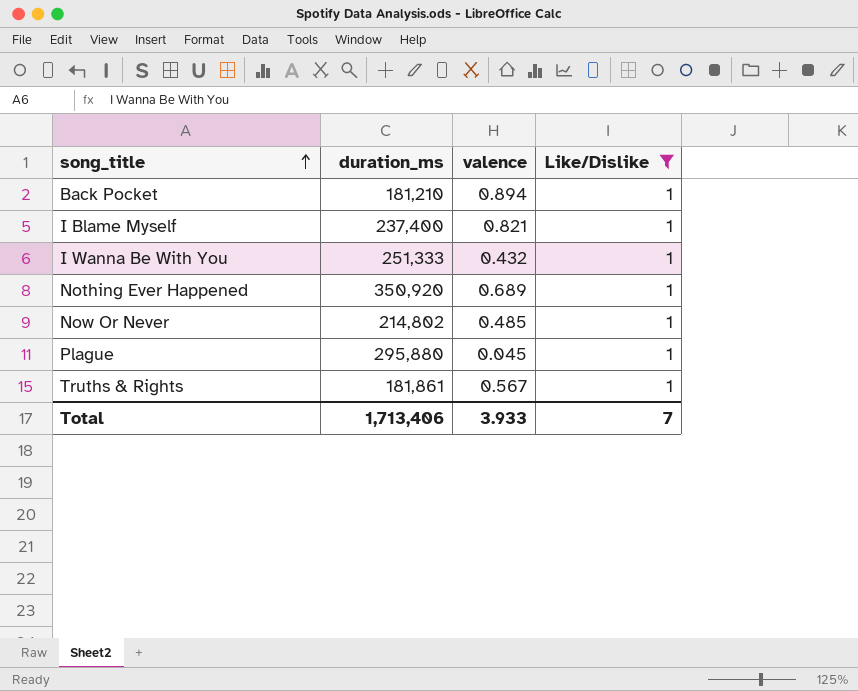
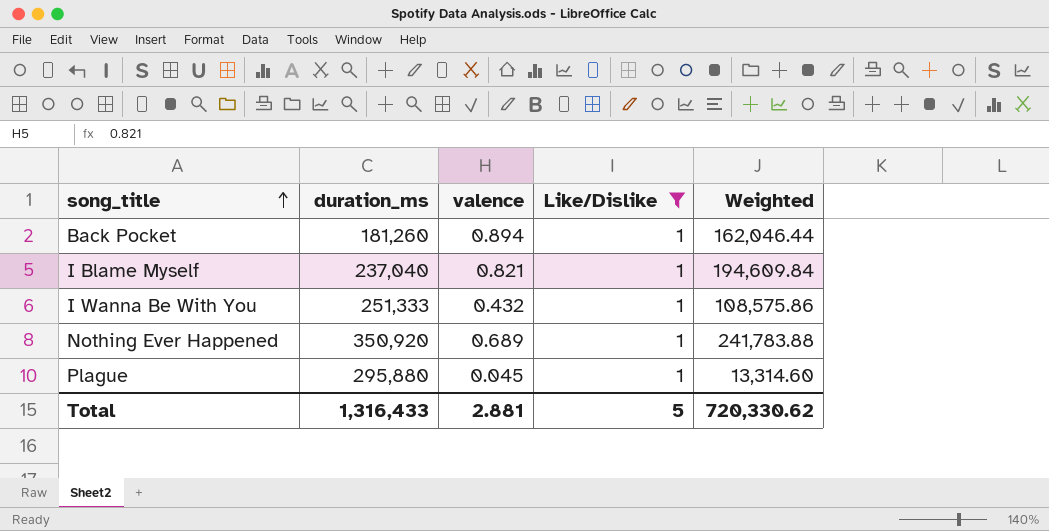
column Weighted | formula: none -> [duration_ms] * [valence]
row Now Or Never: 214,802 | 0.485 | 1 -> none
row Truths & Rights: 181,861 | 0.567 | 1 -> none
Back Pocket | duration_ms: 181,210 -> 181,260
I Blame Myself | duration_ms: 237,400 -> 237,040
Total | duration_ms: 1,713,406 -> 1,316,433
Total | valence: 3.933 -> 2.881
Total | Like/Dislike: 7 -> 5

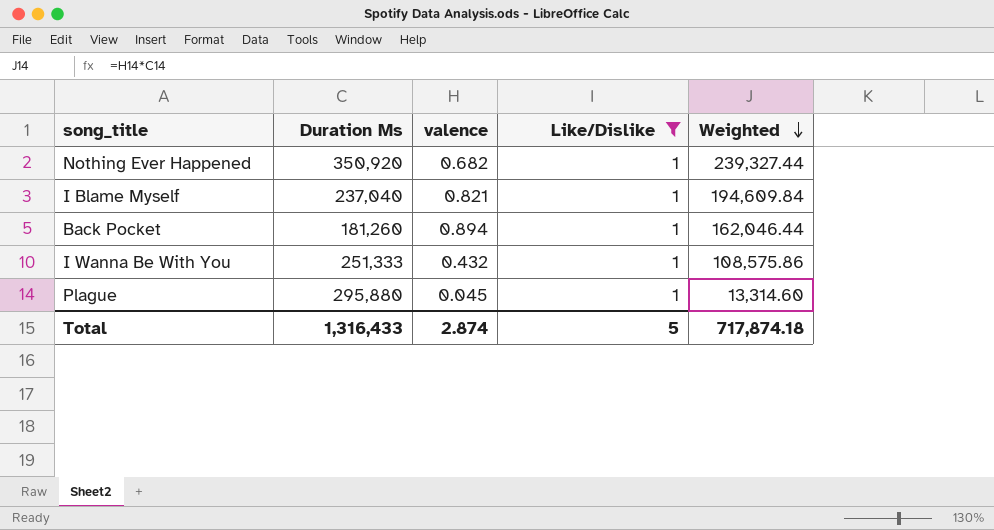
row order: song_title ascending -> Weighted descending
column name: duration_ms -> Duration Ms
Nothing Ever Happened | valence: 0.689 -> 0.682
Nothing Ever Happened | Weighted: 241,783.88 -> 239,327.44
Total | valence: 2.881 -> 2.874
Total | Weighted: 720,330.62 -> 717,874.18

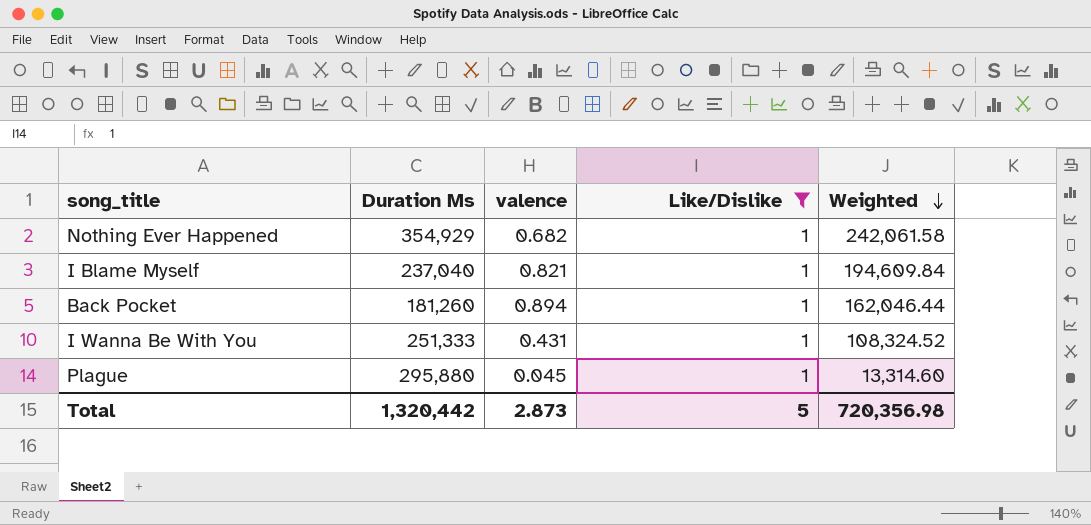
Nothing Ever Happened | Duration Ms: 350,920 -> 354,929
Nothing Ever Happened | Weighted: 239,327.44 -> 242,061.58
I Wanna Be With You | valence: 0.432 -> 0.431
I Wanna Be With You | Weighted: 108,575.86 -> 108,324.52
Total | Duration Ms: 1,316,433 -> 1,320,442
Total | valence: 2.874 -> 2.873
Total | Weighted: 717,874.18 -> 720,356.98

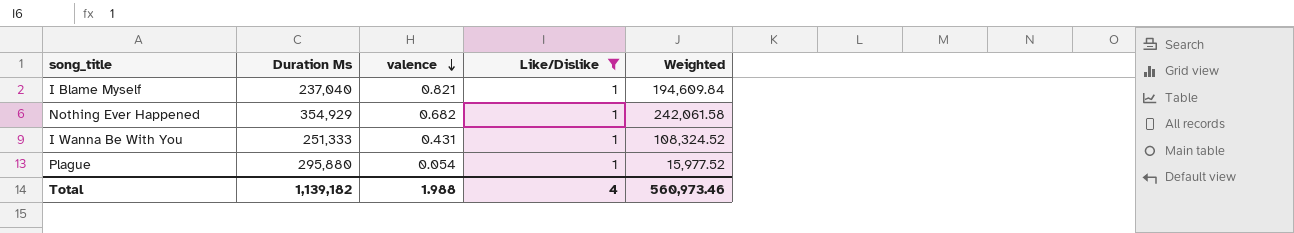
row order: Weighted descending -> valence descending
row Back Pocket: 181,260 | 0.894 | 1 | 162,046.44 -> none
Plague | valence: 0.045 -> 0.054
Plague | Weighted: 13,314.60 -> 15,977.52
Total | Duration Ms: 1,320,442 -> 1,139,182
Total | valence: 2.873 -> 1.988
Total | Like/Dislike: 5 -> 4
Total | Weighted: 720,356.98 -> 560,973.46

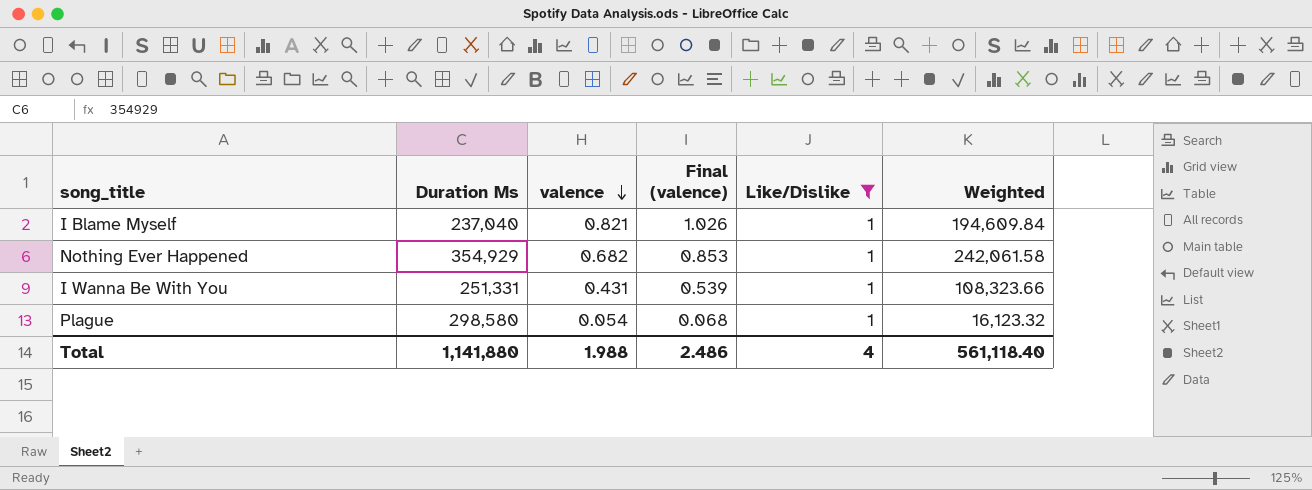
column Final (valence) | formula: none -> [valence] * 1.25
I Wanna Be With You | Duration Ms: 251,333 -> 251,331
I Wanna Be With You | Weighted: 108,324.52 -> 108,323.66
Plague | Duration Ms: 295,880 -> 298,580
Plague | Weighted: 15,977.52 -> 16,123.32
Total | Duration Ms: 1,139,182 -> 1,141,880
Total | Weighted: 560,973.46 -> 561,118.40

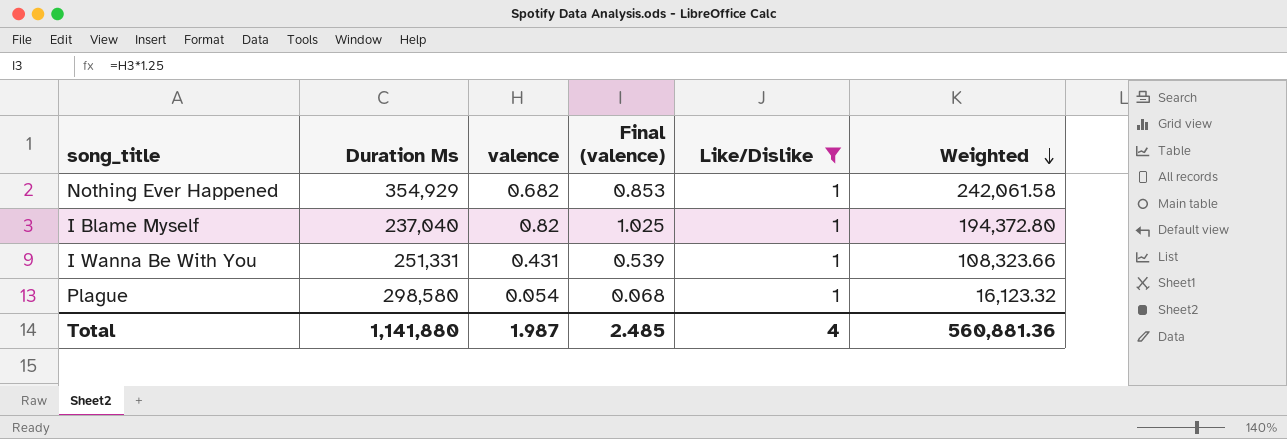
row order: valence descending -> Weighted descending
I Blame Myself | valence: 0.821 -> 0.82
I Blame Myself | Final (valence): 1.026 -> 1.025
I Blame Myself | Weighted: 194,609.84 -> 194,372.80
Total | valence: 1.988 -> 1.987
Total | Final (valence): 2.486 -> 2.485
Total | Weighted: 561,118.40 -> 560,881.36

